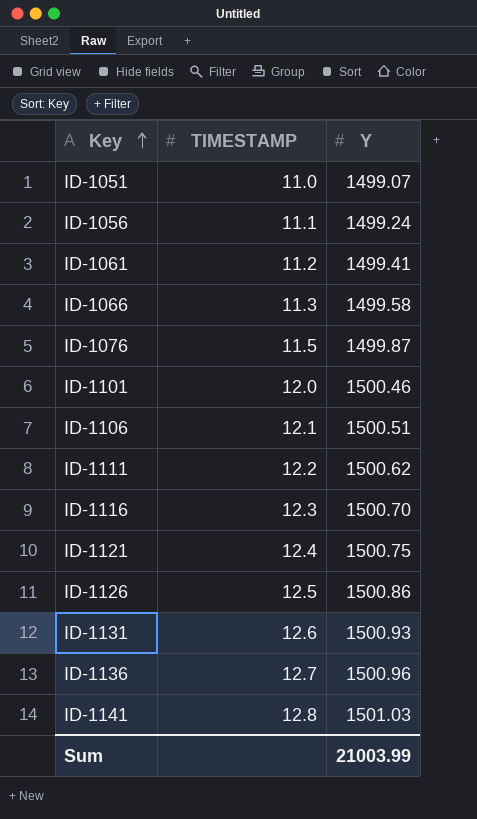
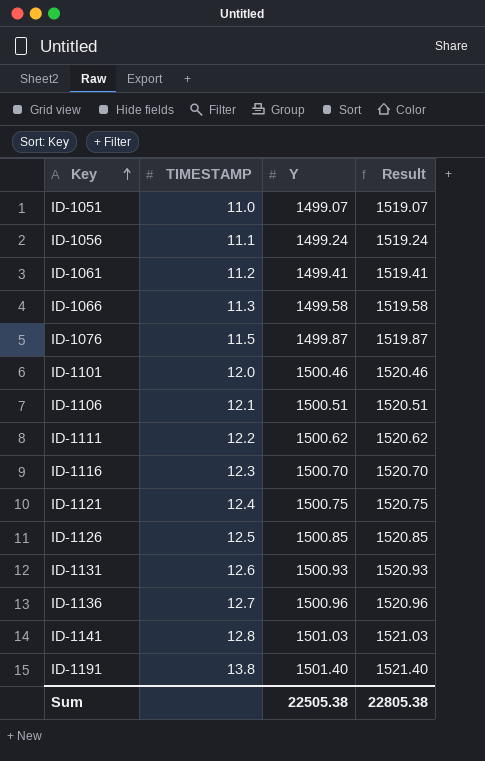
column Result | formula: none -> [Y] + 20
ID-1126 | Y: 1500.86 -> 1500.85
row ID-1191: none -> 13.8 | 1501.40 | 1521.40
Sum | Y: 21003.99 -> 22505.38

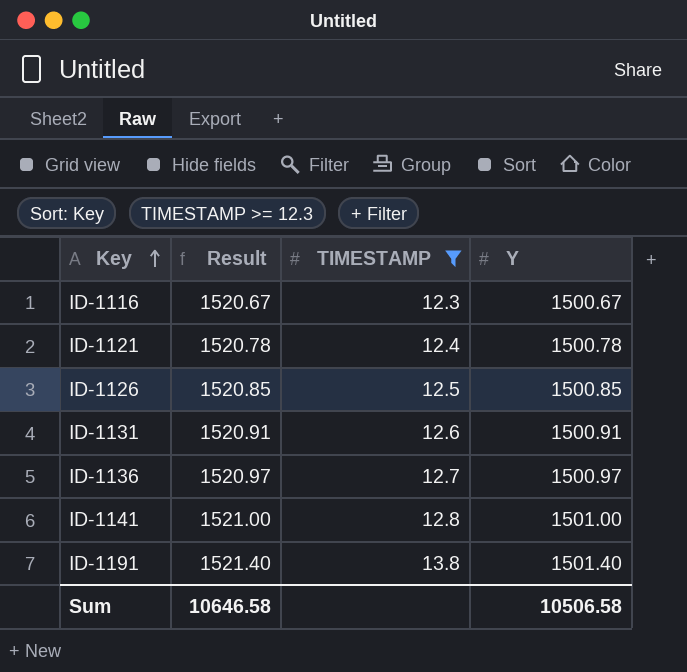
filter: none -> TIMESTAMP >= 12.3
column Result | position: 4 -> 2
ID-1116 | Result: 1520.70 -> 1520.67
ID-1116 | Y: 1500.70 -> 1500.67
ID-1121 | Result: 1520.75 -> 1520.78
ID-1121 | Y: 1500.75 -> 1500.78
ID-1131 | Result: 1520.93 -> 1520.91
ID-1131 | Y: 1500.93 -> 1500.91
ID-1136 | Result: 1520.96 -> 1520.97
ID-1136 | Y: 1500.96 -> 1500.97
ID-1141 | Result: 1521.03 -> 1521.00
ID-1141 | Y: 1501.03 -> 1501.00
Sum | Result: 22805.38 -> 10646.58
Sum | Y: 22505.38 -> 10506.58

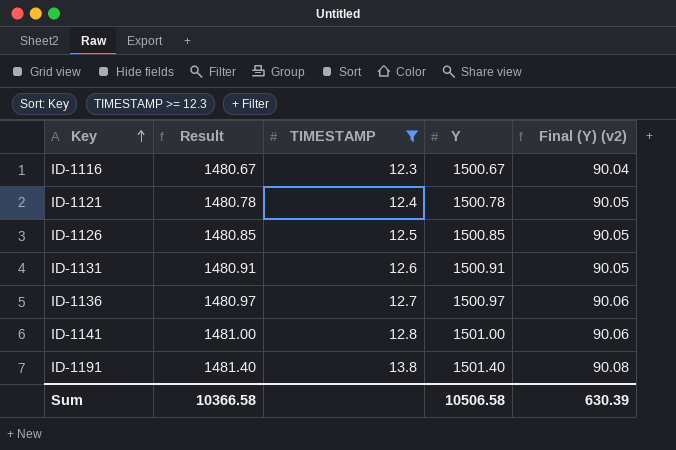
column Result | formula: [Y] + 20 -> [Y] - 20
column Final (Y) (v2) | formula: none -> [Y] * 0.06
Sum | Result: 10646.58 -> 10366.58

